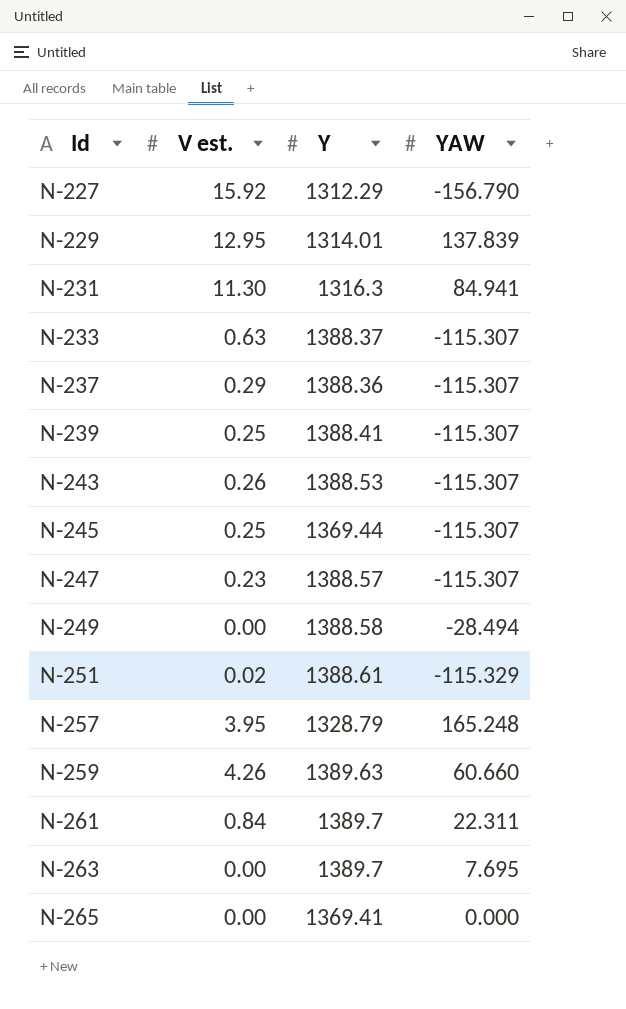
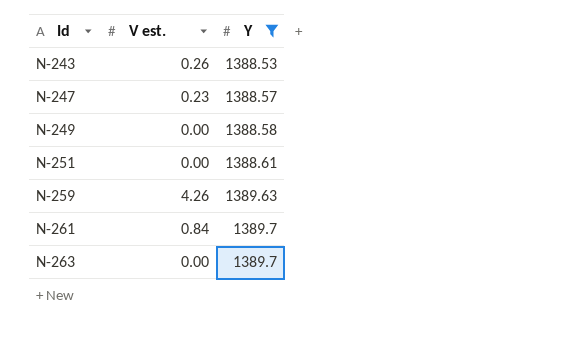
filter: none -> Y >= 1388.53
column YAW | position: 4 -> none
N-251 | V est.: 0.02 -> 0.00

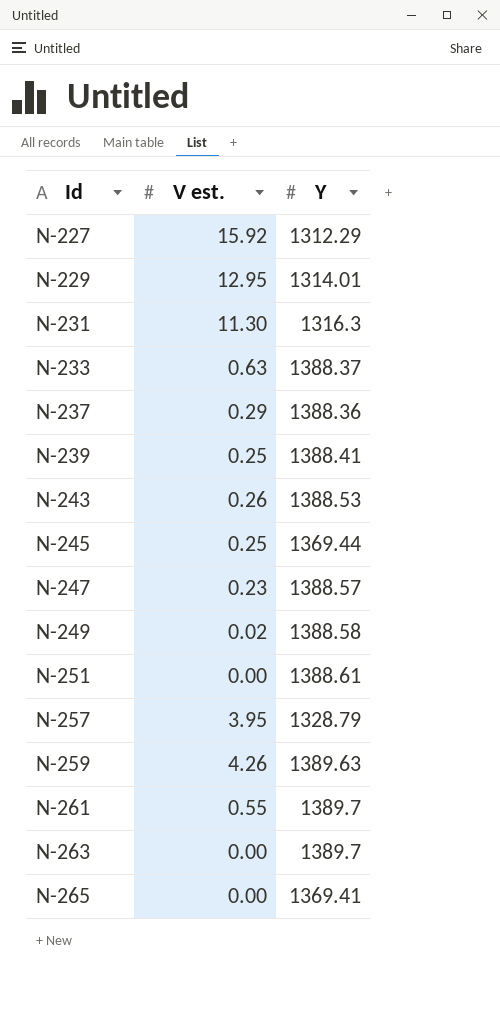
filter: Y >= 1388.53 -> none
N-249 | V est.: 0.00 -> 0.02
N-261 | V est.: 0.84 -> 0.55

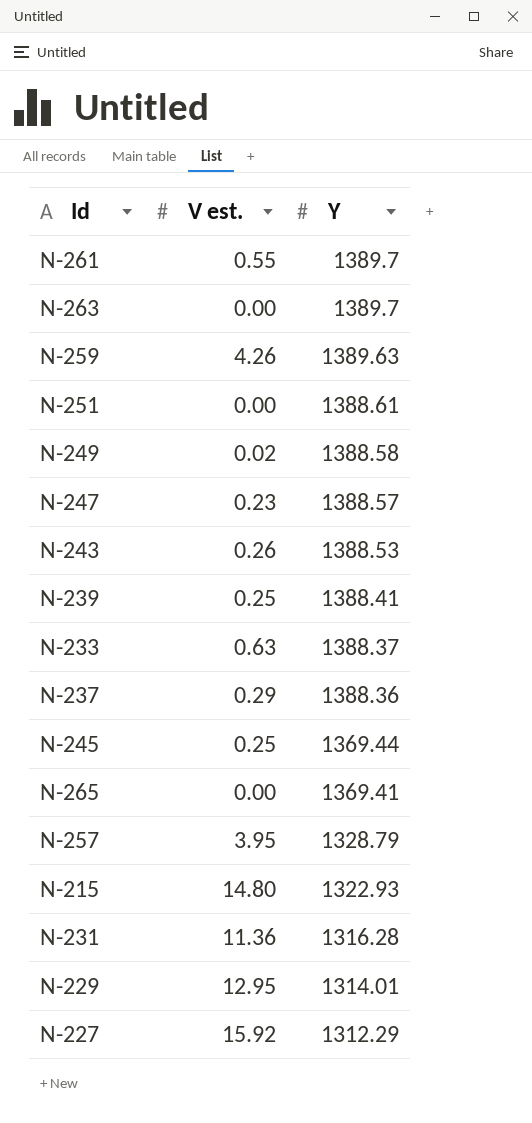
row order: Id ascending -> Y descending
row N-215: none -> 14.80 | 1322.93
N-231 | V est.: 11.30 -> 11.36
N-231 | Y: 1316.3 -> 1316.28

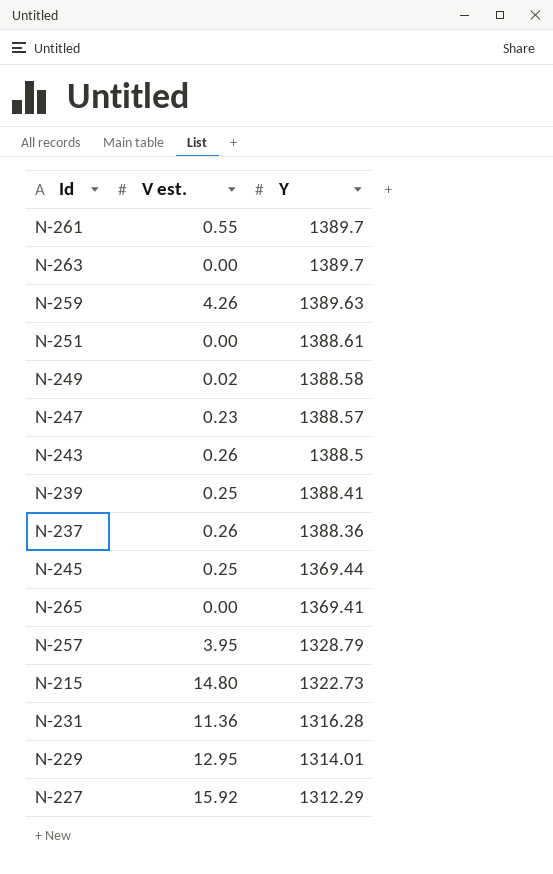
row N-233: 0.63 | 1388.37 -> none
N-243 | Y: 1388.53 -> 1388.5
N-237 | V est.: 0.29 -> 0.26
N-215 | Y: 1322.93 -> 1322.73

